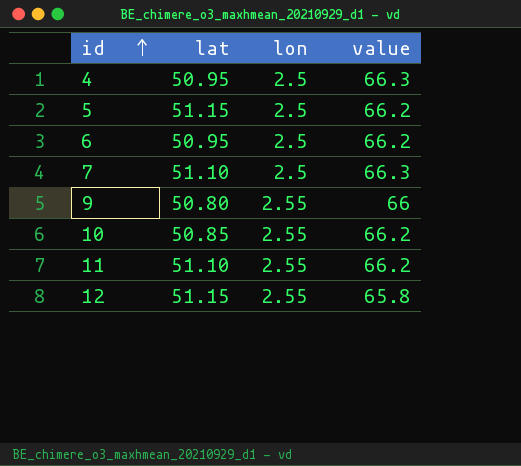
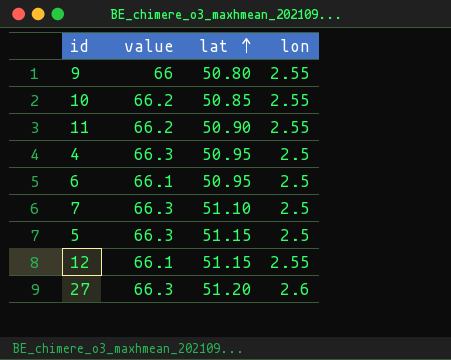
row order: id ascending -> lat ascending
column value | position: 4 -> 2
11 | lat: 51.10 -> 50.90
6 | value: 66.2 -> 66.1
5 | value: 66.2 -> 66.3
12 | value: 65.8 -> 66.1
row 27: none -> 66.3 | 51.20 | 2.6

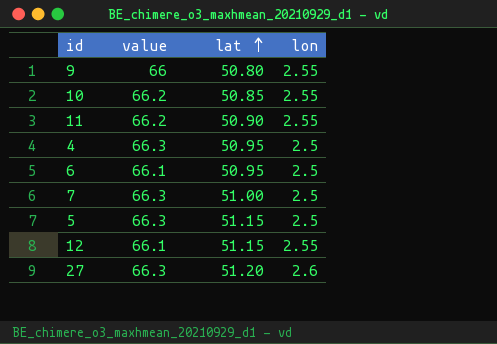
7 | lat: 51.10 -> 51.00

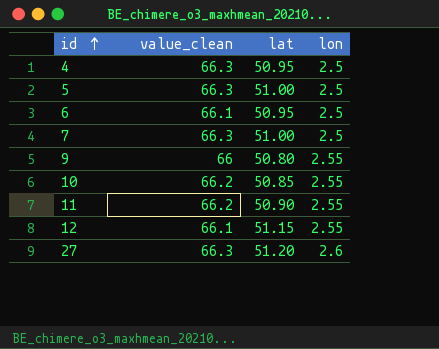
row order: lat ascending -> id ascending
column name: value -> value_clean
5 | lat: 51.15 -> 51.00

